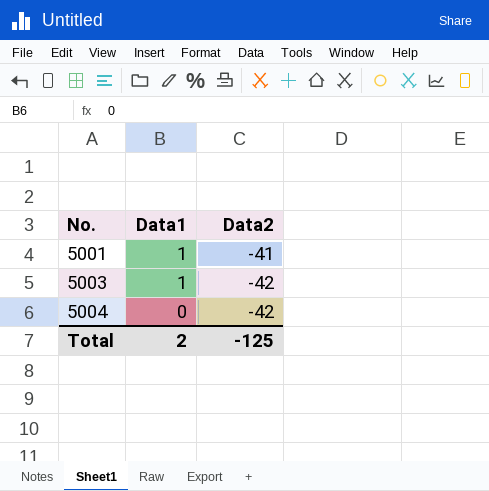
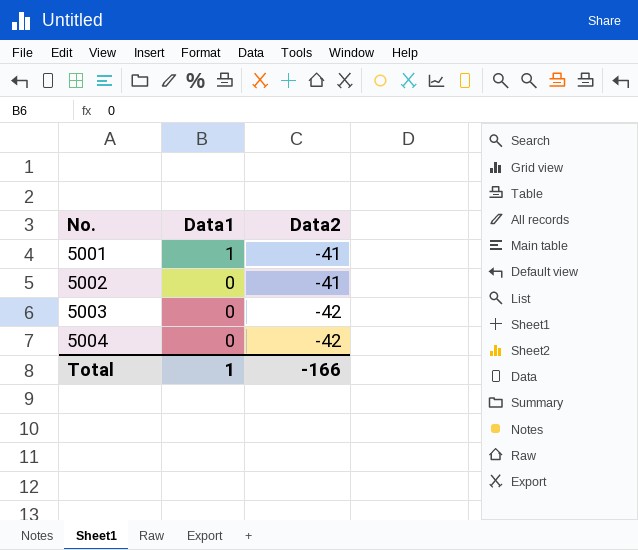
row 5002: none -> 0 | -41
5003 | Data1: 1 -> 0
Total | Data1: 2 -> 1
Total | Data2: -125 -> -166

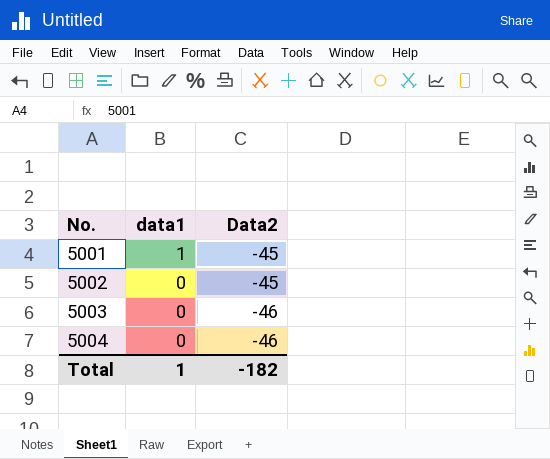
column name: Data1 -> data1
5001 | Data2: -41 -> -45
5002 | Data2: -41 -> -45
5003 | Data2: -42 -> -46
5004 | Data2: -42 -> -46
Total | Data2: -166 -> -182

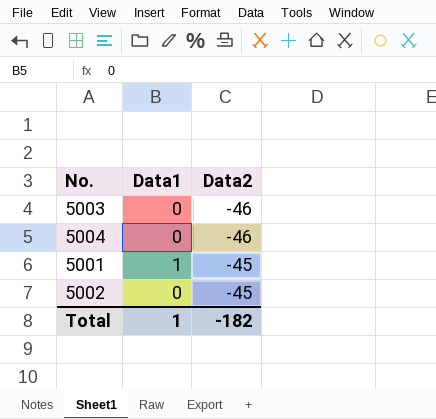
row order: No. ascending -> Data2 ascending
column name: data1 -> Data1

